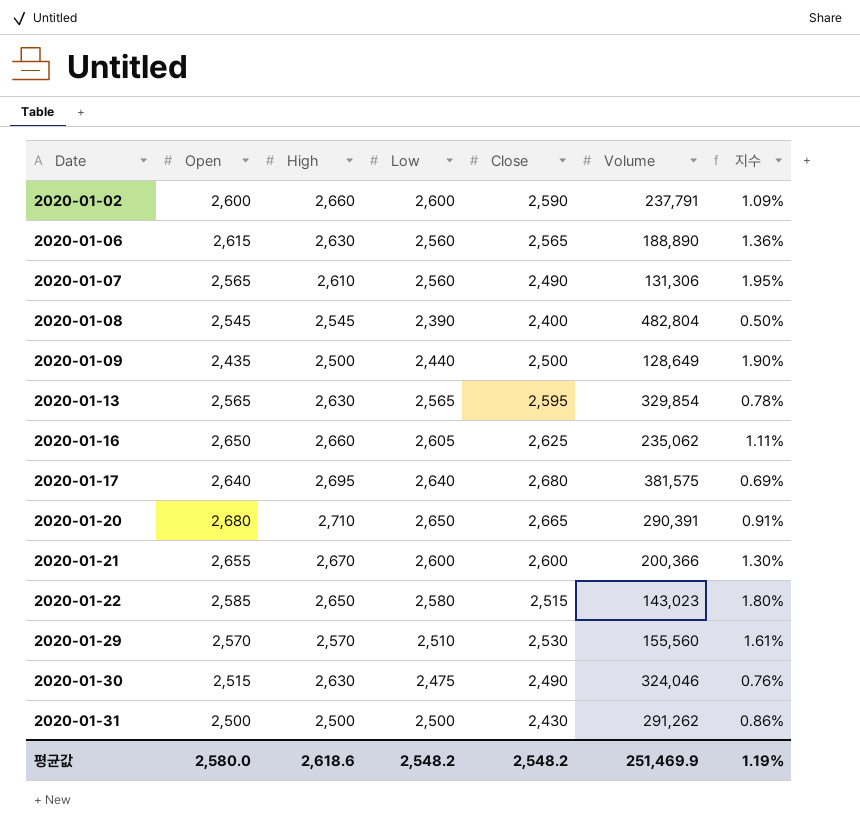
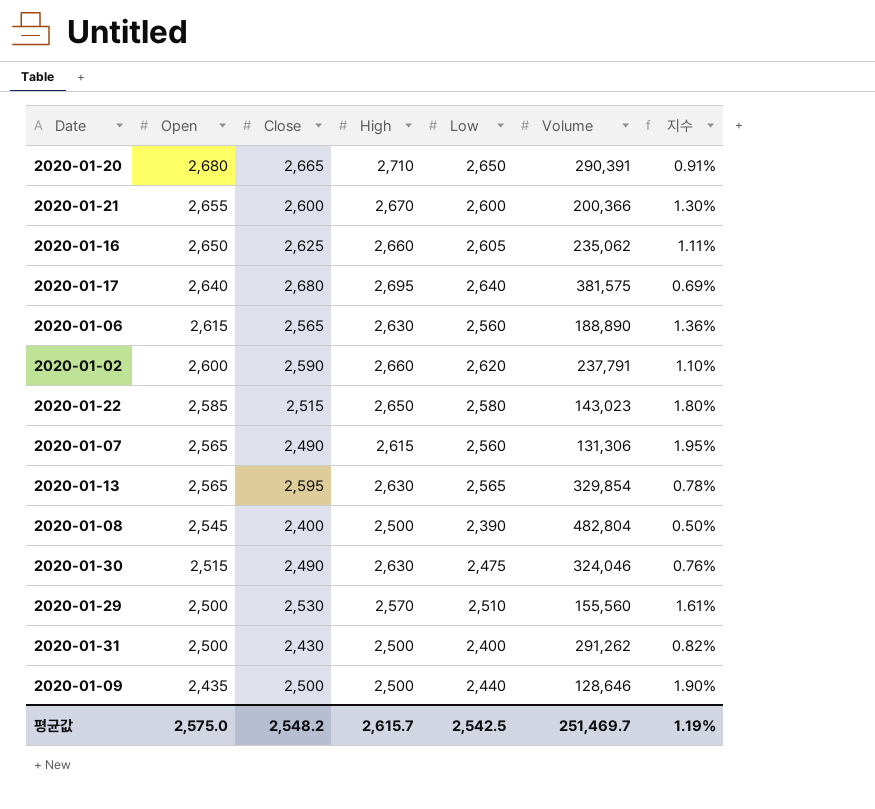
row order: Date ascending -> Open descending
column Close | position: 5 -> 3
2020-01-02 | Low: 2,600 -> 2,620
2020-01-02 | 지수: 1.09% -> 1.10%
2020-01-07 | High: 2,610 -> 2,615
2020-01-08 | High: 2,545 -> 2,500
2020-01-29 | Open: 2,570 -> 2,500
2020-01-31 | Low: 2,500 -> 2,400
2020-01-31 | 지수: 0.86% -> 0.82%
2020-01-09 | Volume: 128,649 -> 128,646
평균값 | Open: 2,580.0 -> 2,575.0
평균값 | High: 2,618.6 -> 2,615.7
평균값 | Low: 2,548.2 -> 2,542.5
평균값 | Volume: 251,469.9 -> 251,469.7

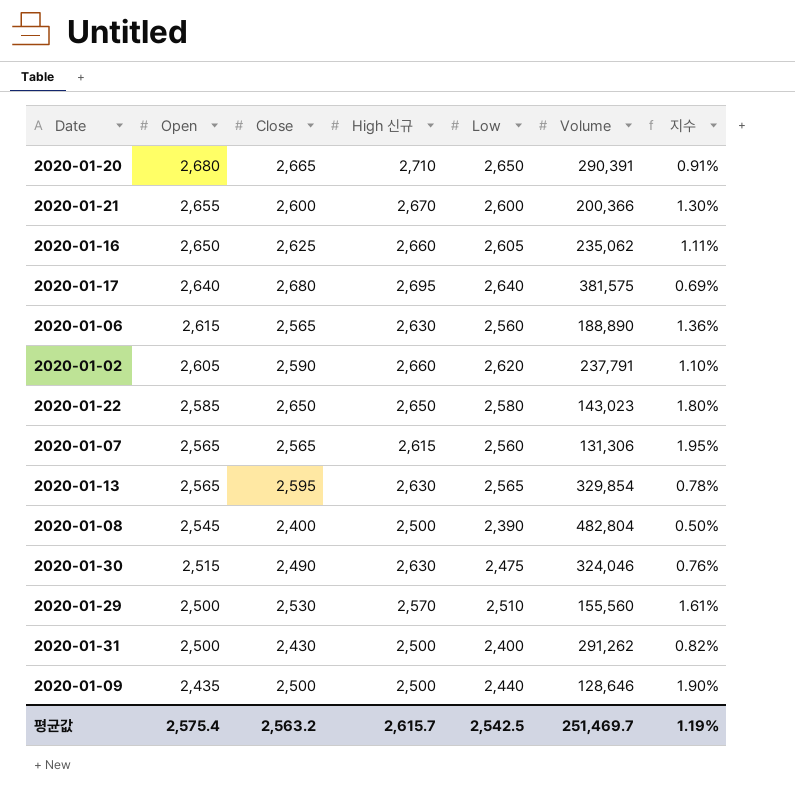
column name: High -> High 신규
2020-01-02 | Open: 2,600 -> 2,605
2020-01-22 | Close: 2,515 -> 2,650
2020-01-07 | Close: 2,490 -> 2,565
평균값 | Open: 2,575.0 -> 2,575.4
평균값 | Close: 2,548.2 -> 2,563.2

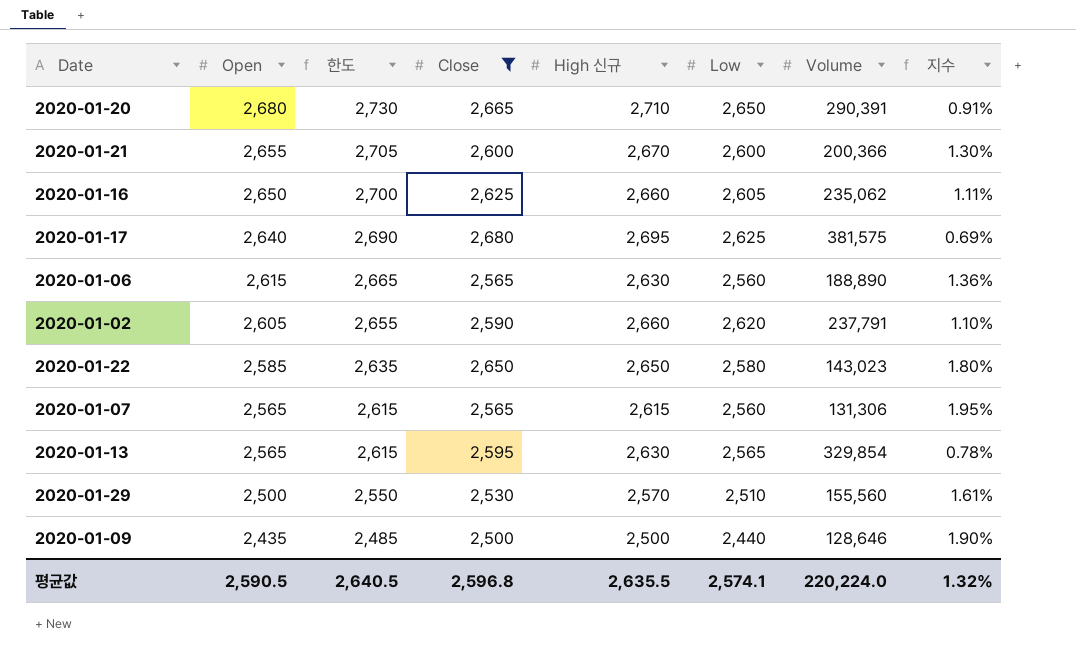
filter: none -> Close >= 2,500
column 한도 | formula: none -> [Open] + 50
2020-01-17 | Low: 2,640 -> 2,625
평균값 | Open: 2,575.4 -> 2,590.5
평균값 | Close: 2,563.2 -> 2,596.8
평균값 | High 신규: 2,615.7 -> 2,635.5
평균값 | Low: 2,542.5 -> 2,574.1
평균값 | Volume: 251,469.7 -> 220,224.0
평균값 | 지수: 1.19% -> 1.32%

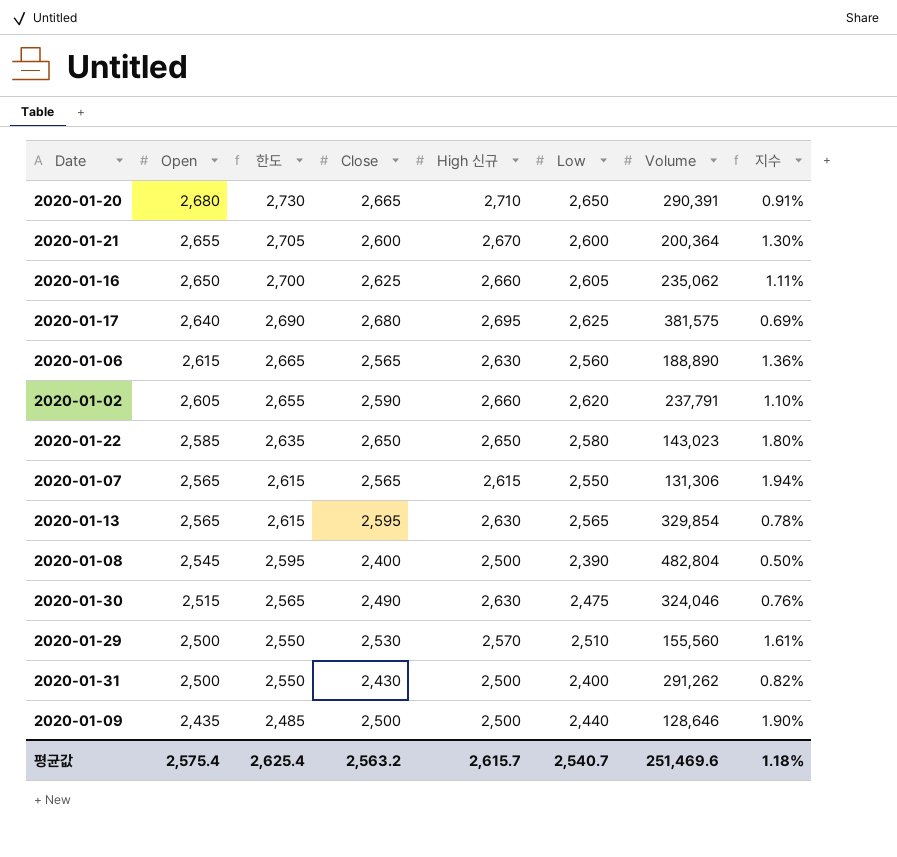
filter: Close >= 2,500 -> none
2020-01-21 | Volume: 200,366 -> 200,364
2020-01-07 | Low: 2,560 -> 2,550
2020-01-07 | 지수: 1.95% -> 1.94%
평균값 | Open: 2,590.5 -> 2,575.4
평균값 | 한도: 2,640.5 -> 2,625.4
평균값 | Close: 2,596.8 -> 2,563.2
평균값 | High 신규: 2,635.5 -> 2,615.7
평균값 | Low: 2,574.1 -> 2,540.7
평균값 | Volume: 220,224.0 -> 251,469.6
평균값 | 지수: 1.32% -> 1.18%

